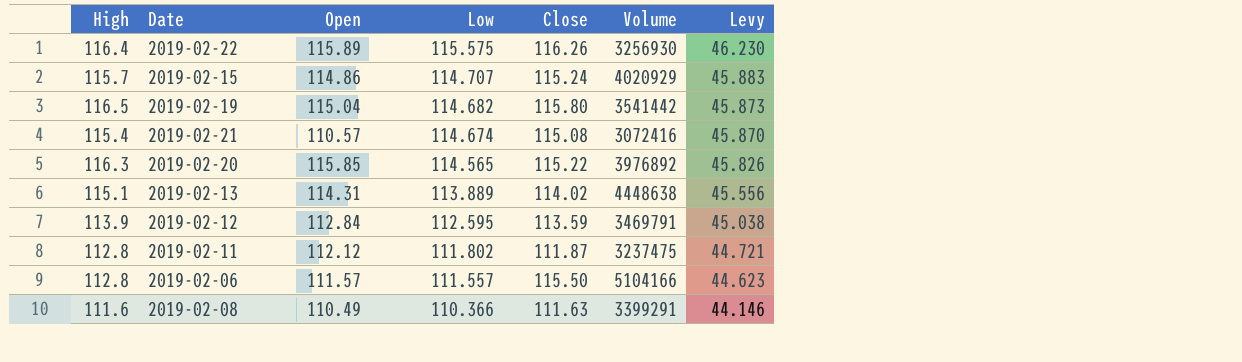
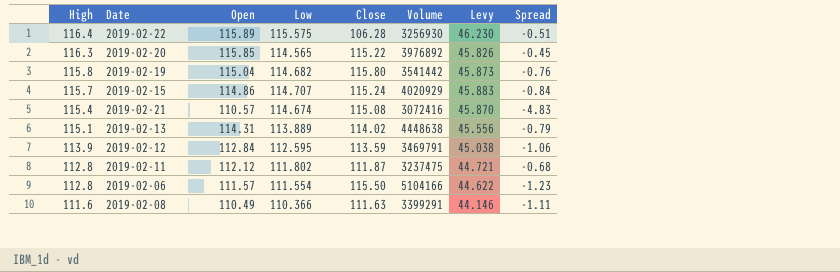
row order: Low descending -> High descending
column Spread | formula: none -> [Open] - [High]
2019-02-22 | Close: 116.26 -> 106.28
2019-02-19 | High: 116.5 -> 115.8
2019-02-06 | Low: 111.557 -> 111.554
2019-02-06 | Levy: 44.623 -> 44.622

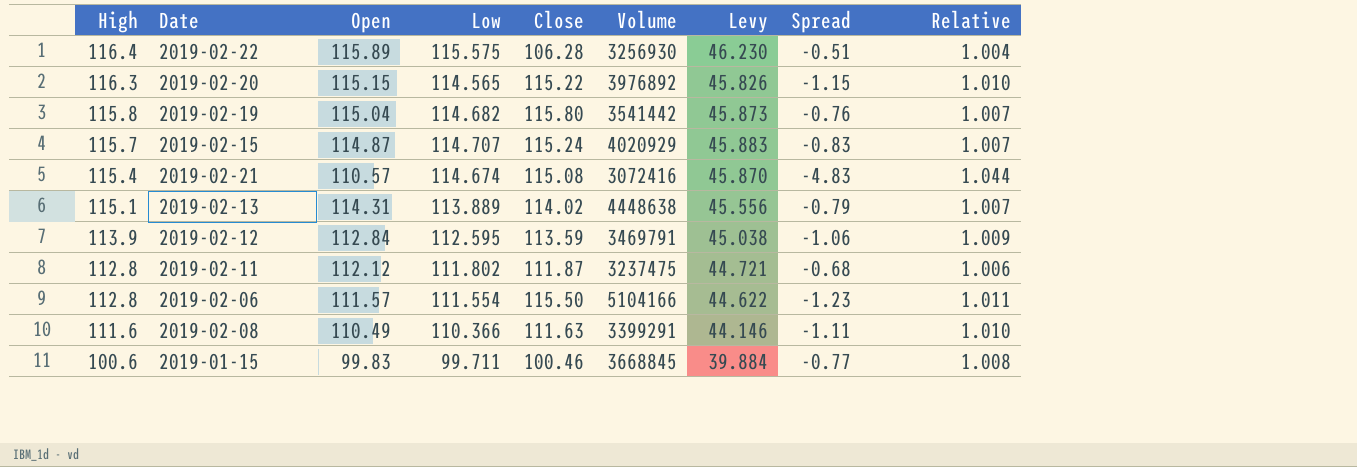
column Relative | formula: none -> [High] / [Open]
2019-02-20 | Open: 115.85 -> 115.15
2019-02-20 | Spread: -0.45 -> -1.15
2019-02-15 | Open: 114.86 -> 114.87
2019-02-15 | Spread: -0.84 -> -0.83
row 2019-01-15: none -> 100.6 | 99.83 | 99.711 | 100.46 | 3668845 | 39.884 | -0.77 | 1.008

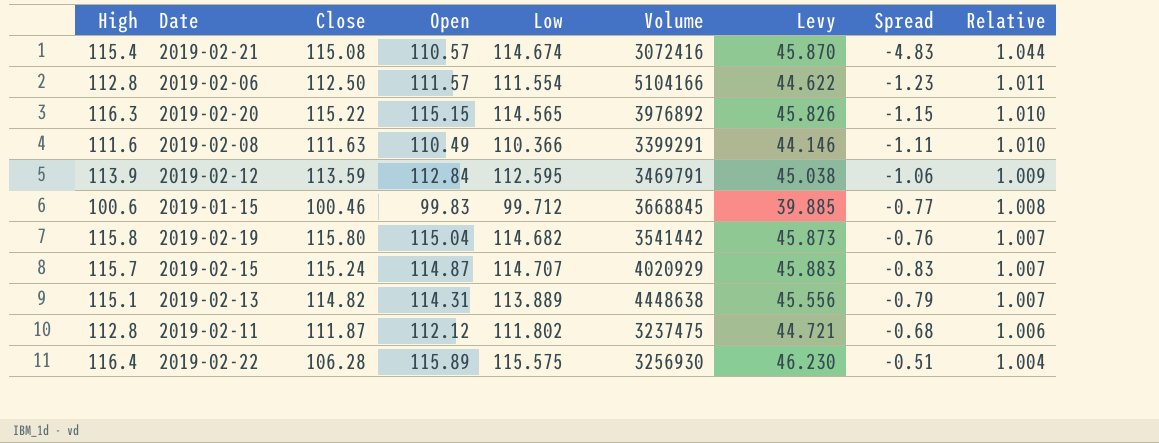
row order: High descending -> Relative descending
column Close | position: 5 -> 3
2019-02-06 | Close: 115.50 -> 112.50
2019-01-15 | Low: 99.711 -> 99.712
2019-01-15 | Levy: 39.884 -> 39.885
2019-02-13 | Close: 114.02 -> 114.82

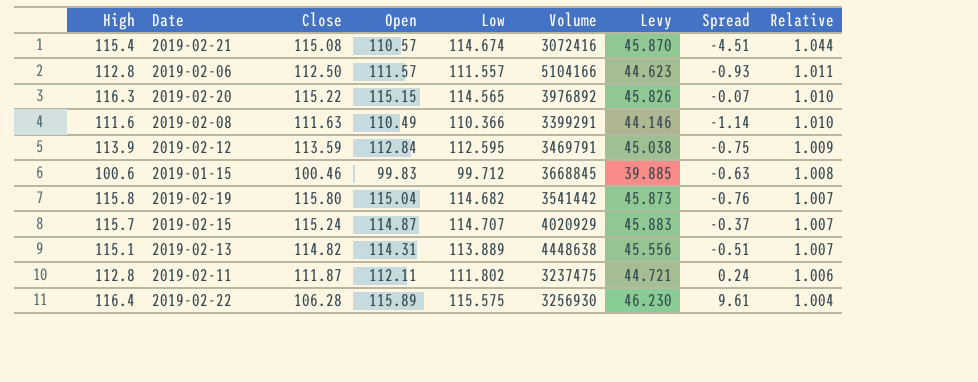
column Spread | formula: [Open] - [High] -> [Open] - [Close]
2019-02-06 | Low: 111.554 -> 111.557
2019-02-06 | Levy: 44.622 -> 44.623
2019-02-11 | Open: 112.12 -> 112.11

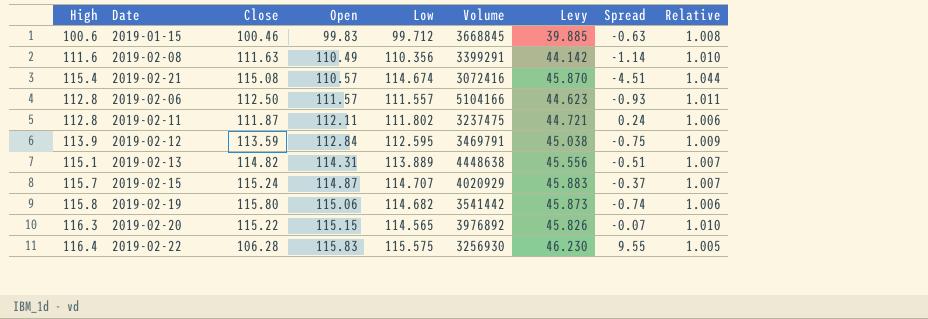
row order: Relative descending -> Open ascending
2019-02-08 | Low: 110.366 -> 110.356
2019-02-08 | Levy: 44.146 -> 44.142
2019-02-19 | Open: 115.04 -> 115.06
2019-02-19 | Spread: -0.76 -> -0.74
2019-02-19 | Relative: 1.007 -> 1.006
2019-02-22 | Open: 115.89 -> 115.83
2019-02-22 | Spread: 9.61 -> 9.55
2019-02-22 | Relative: 1.004 -> 1.005

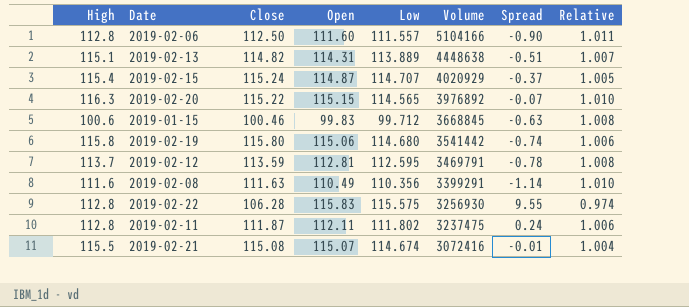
row order: Open ascending -> Volume descending
column Levy | formula: [Low] * 0.4 -> none
2019-02-06 | Open: 111.57 -> 111.60
2019-02-06 | Spread: -0.93 -> -0.90
2019-02-15 | High: 115.7 -> 115.4
2019-02-15 | Relative: 1.007 -> 1.005
2019-02-19 | Low: 114.682 -> 114.680
2019-02-12 | High: 113.9 -> 113.7
2019-02-12 | Open: 112.84 -> 112.81
2019-02-12 | Spread: -0.75 -> -0.78
2019-02-12 | Relative: 1.009 -> 1.008
2019-02-22 | High: 116.4 -> 112.8
2019-02-22 | Relative: 1.005 -> 0.974
2019-02-21 | High: 115.4 -> 115.5
2019-02-21 | Open: 110.57 -> 115.07
2019-02-21 | Spread: -4.51 -> -0.01
2019-02-21 | Relative: 1.044 -> 1.004

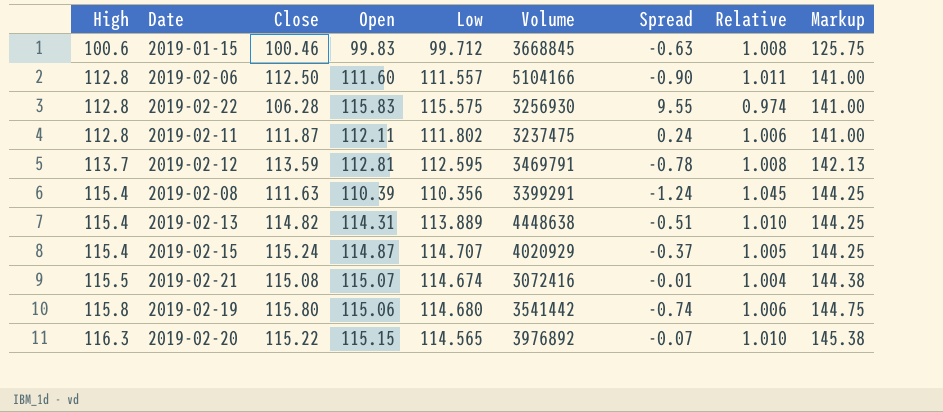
row order: Volume descending -> High ascending
column Markup | formula: none -> [High] * 1.25
2019-02-08 | High: 111.6 -> 115.4
2019-02-08 | Open: 110.49 -> 110.39
2019-02-08 | Spread: -1.14 -> -1.24
2019-02-08 | Relative: 1.010 -> 1.045
2019-02-13 | High: 115.1 -> 115.4
2019-02-13 | Relative: 1.007 -> 1.010

